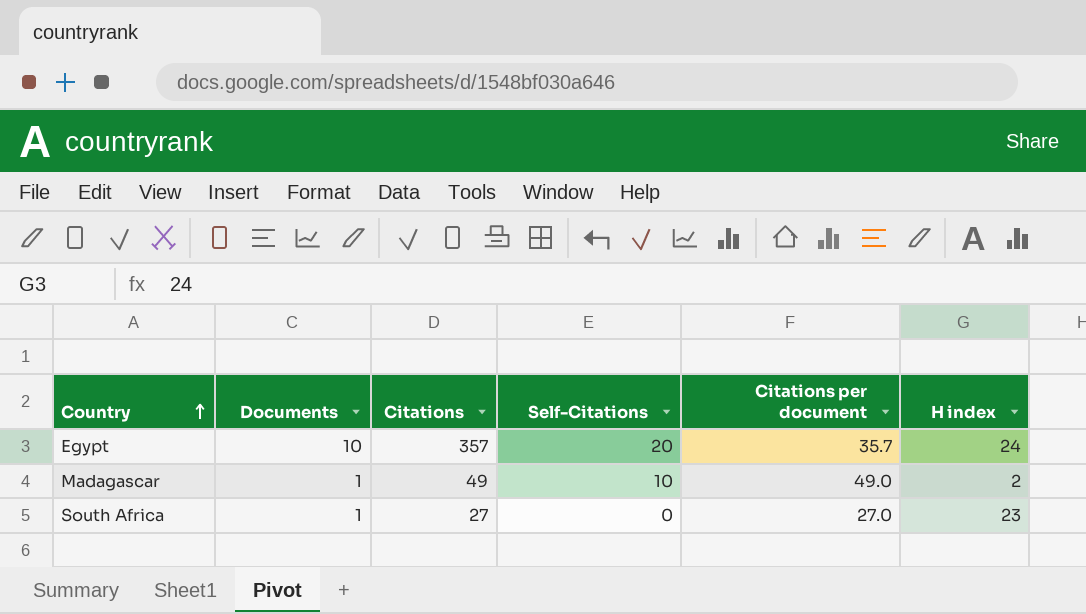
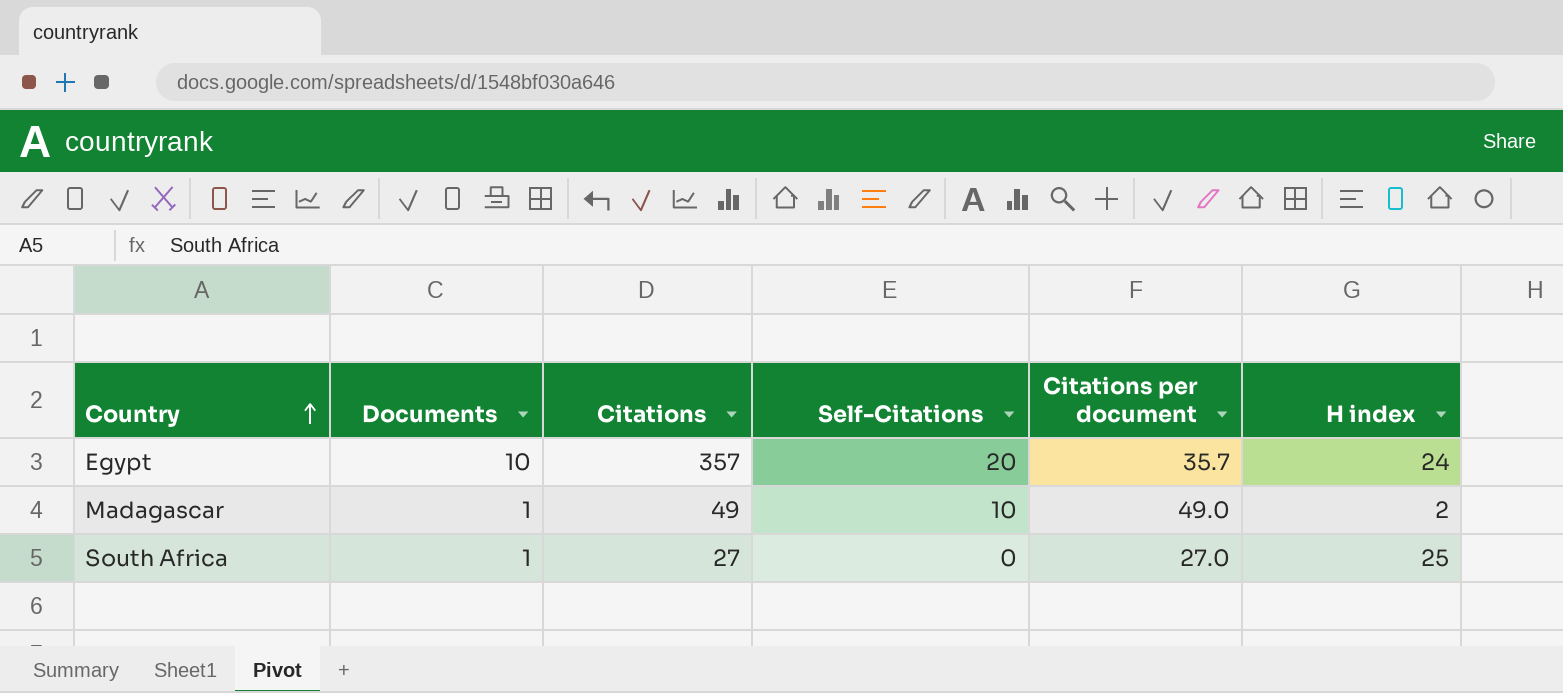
South Africa | H index: 23 -> 25

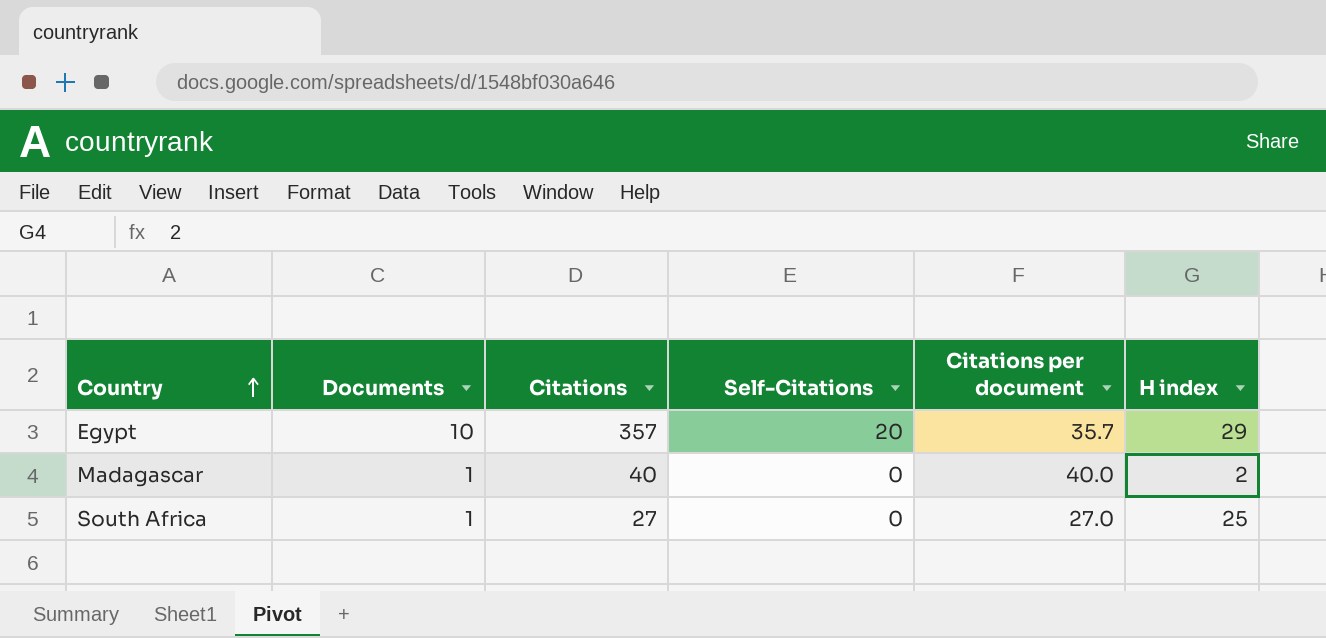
Egypt | H index: 24 -> 29
Madagascar | Citations: 49 -> 40
Madagascar | Self-Citations: 10 -> 0
Madagascar | Citations per document: 49.0 -> 40.0

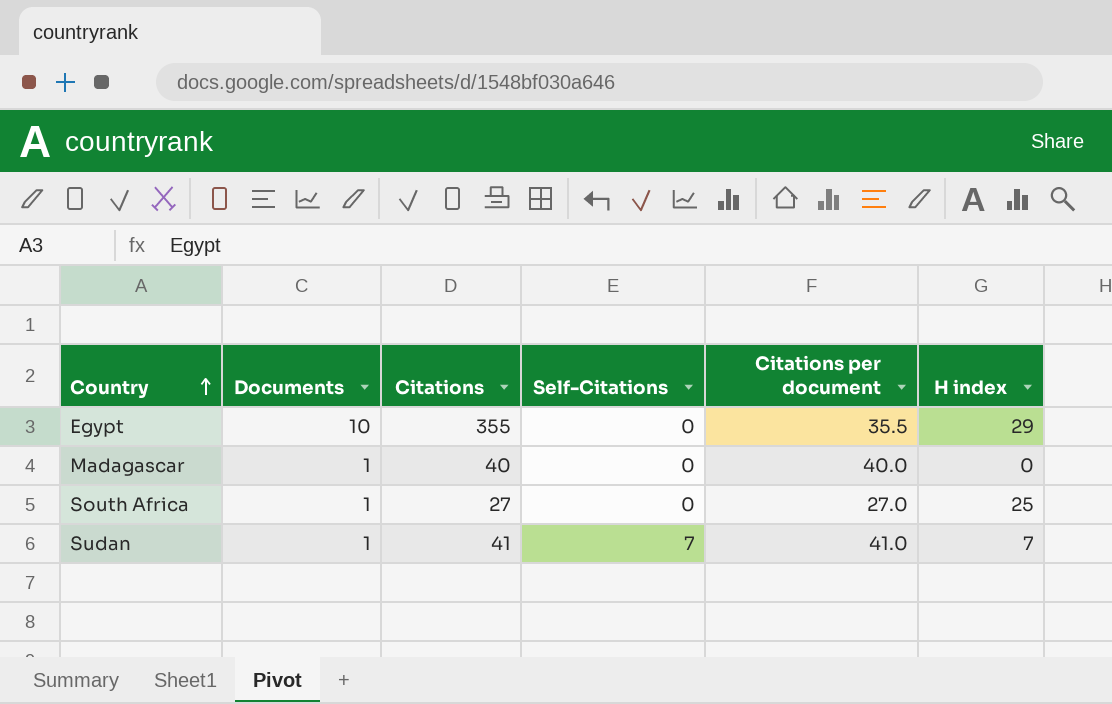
Egypt | Citations: 357 -> 355
Egypt | Self-Citations: 20 -> 0
Egypt | Citations per document: 35.7 -> 35.5
Madagascar | H index: 2 -> 0
row Sudan: none -> 1 | 41 | 7 | 41.0 | 7

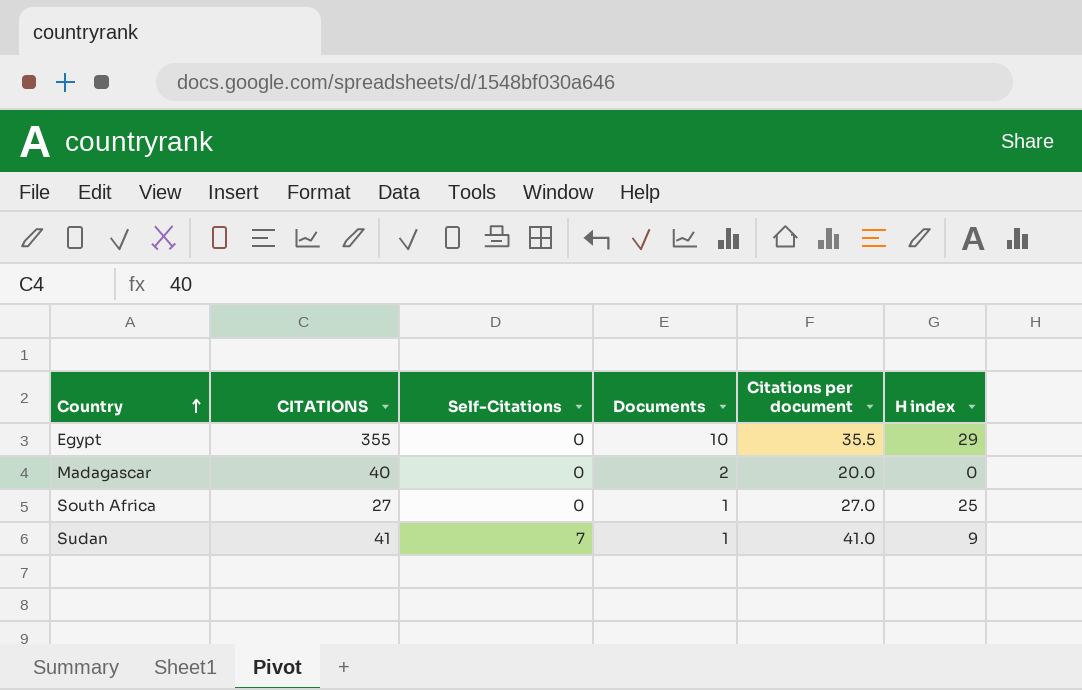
column name: Citations -> CITATIONS
column Documents | position: 2 -> 4
Madagascar | Documents: 1 -> 2
Madagascar | Citations per document: 40.0 -> 20.0
Sudan | H index: 7 -> 9

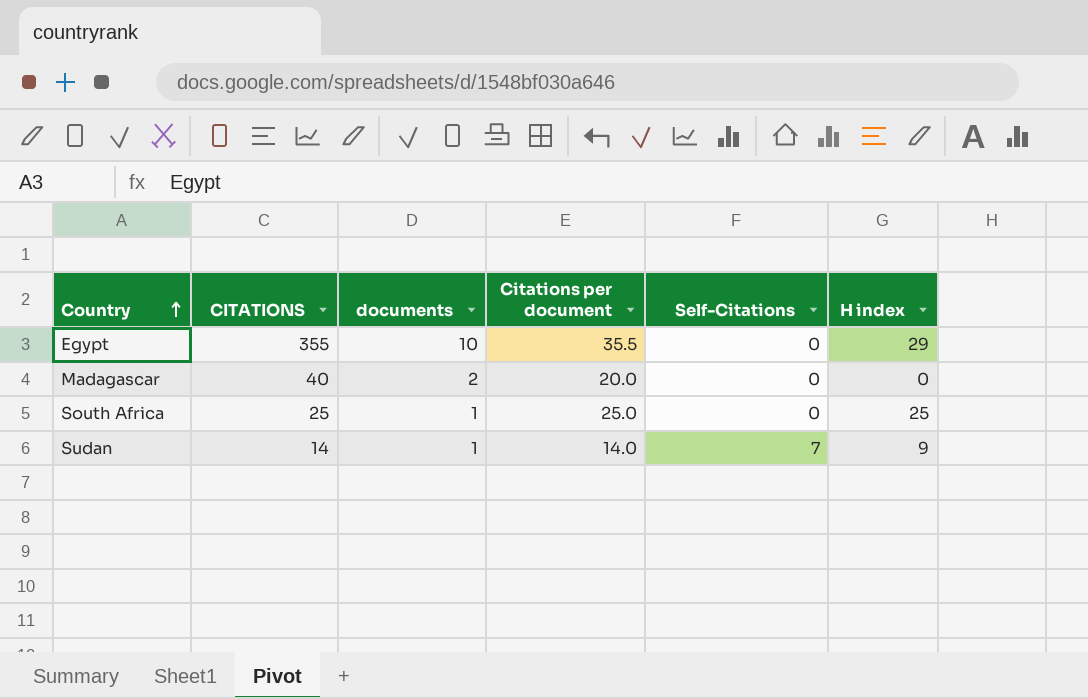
column name: Documents -> documents
column Self-Citations | position: 3 -> 5
South Africa | CITATIONS: 27 -> 25
South Africa | Citations per document: 27.0 -> 25.0
Sudan | CITATIONS: 41 -> 14
Sudan | Citations per document: 41.0 -> 14.0

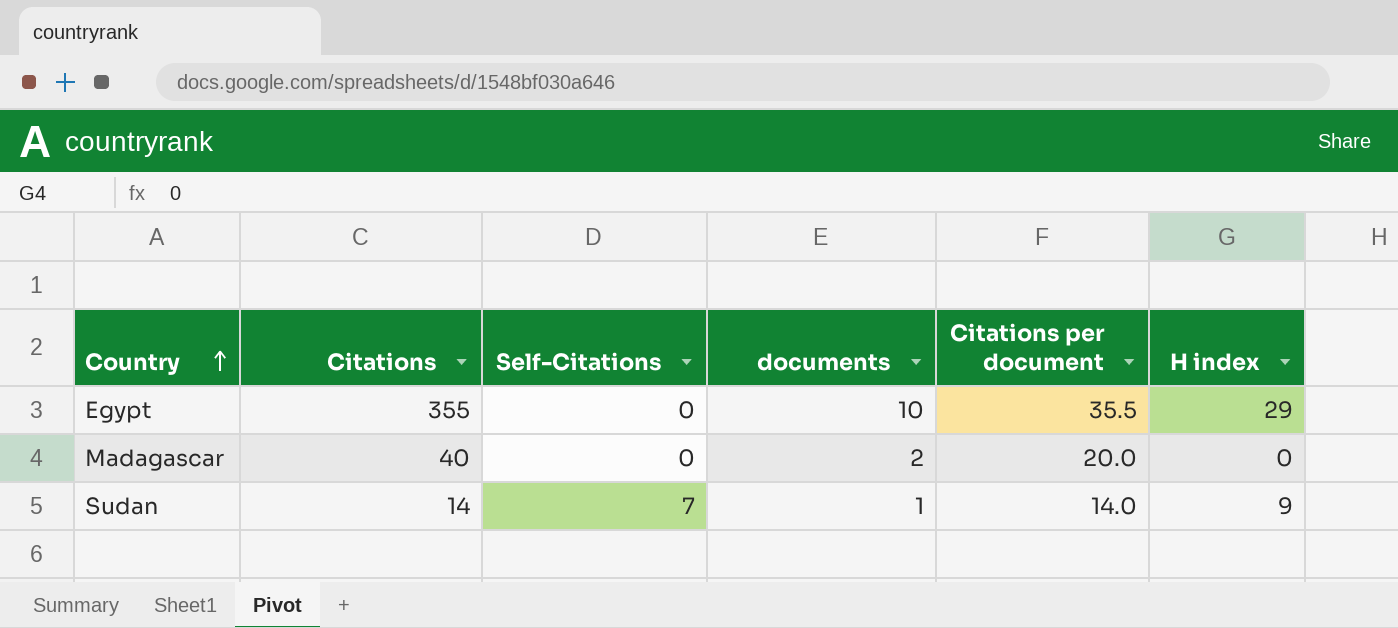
column name: CITATIONS -> Citations
column Self-Citations | position: 5 -> 3
row South Africa: 25 | 1 | 25.0 | 0 | 25 -> none

